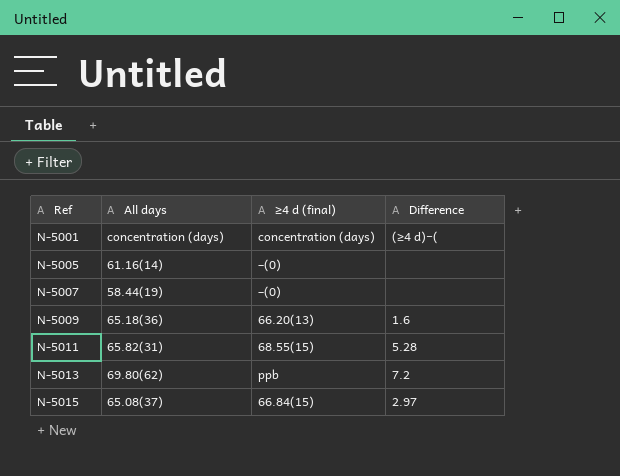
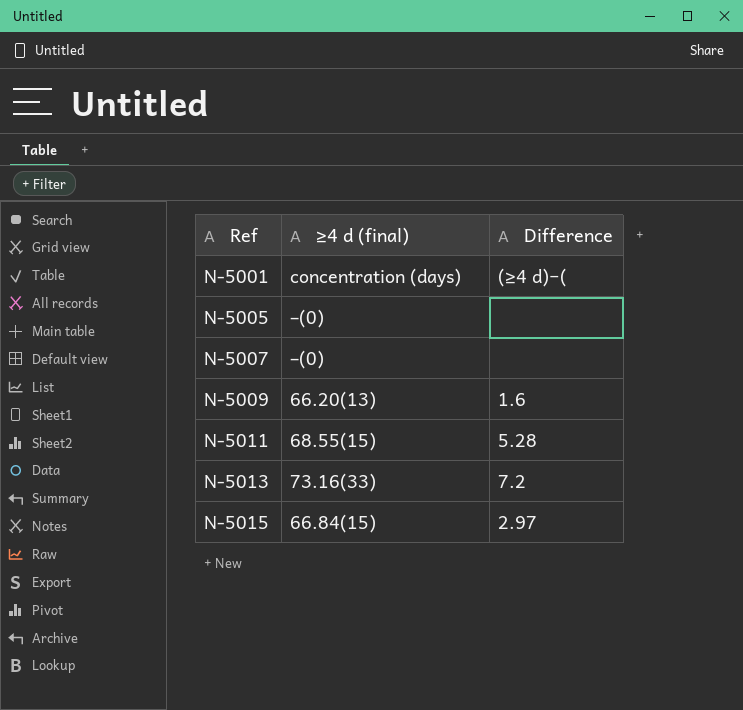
column All days | position: 2 -> none
N-5013 | ≥4 d (final): ppb -> 73.16(33)

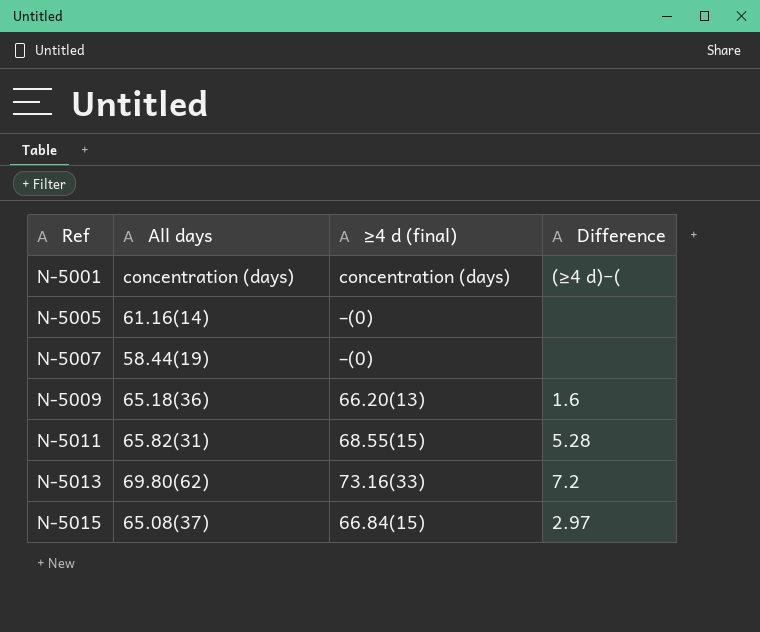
column All days | position: none -> 2

